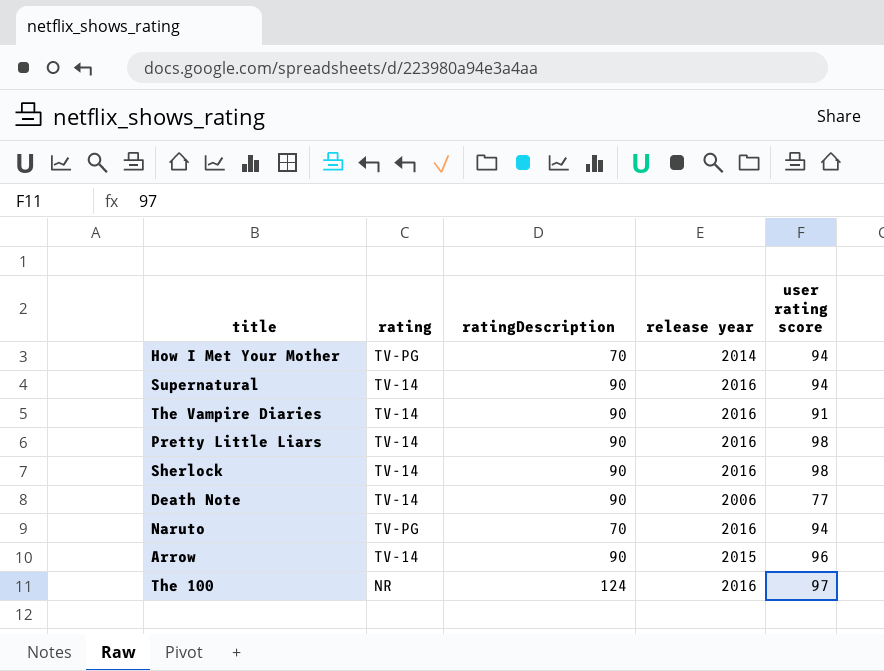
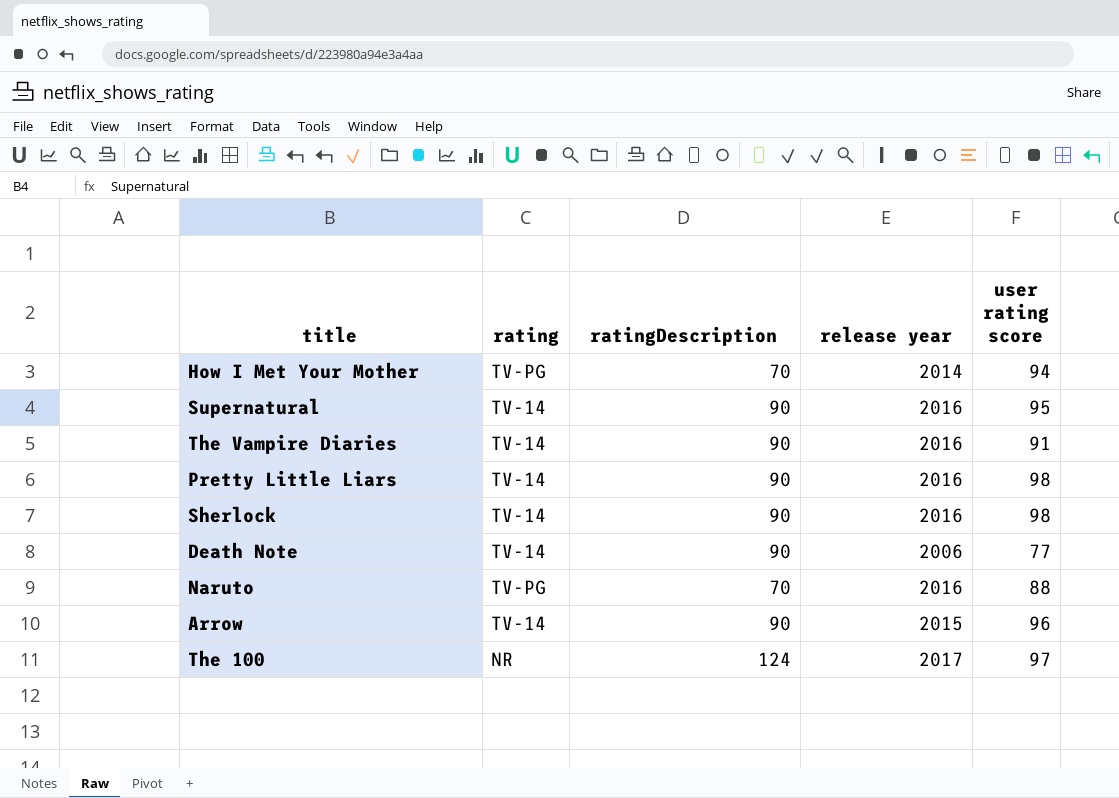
Supernatural | user rating score: 94 -> 95
Naruto | user rating score: 94 -> 88
The 100 | release year: 2016 -> 2017

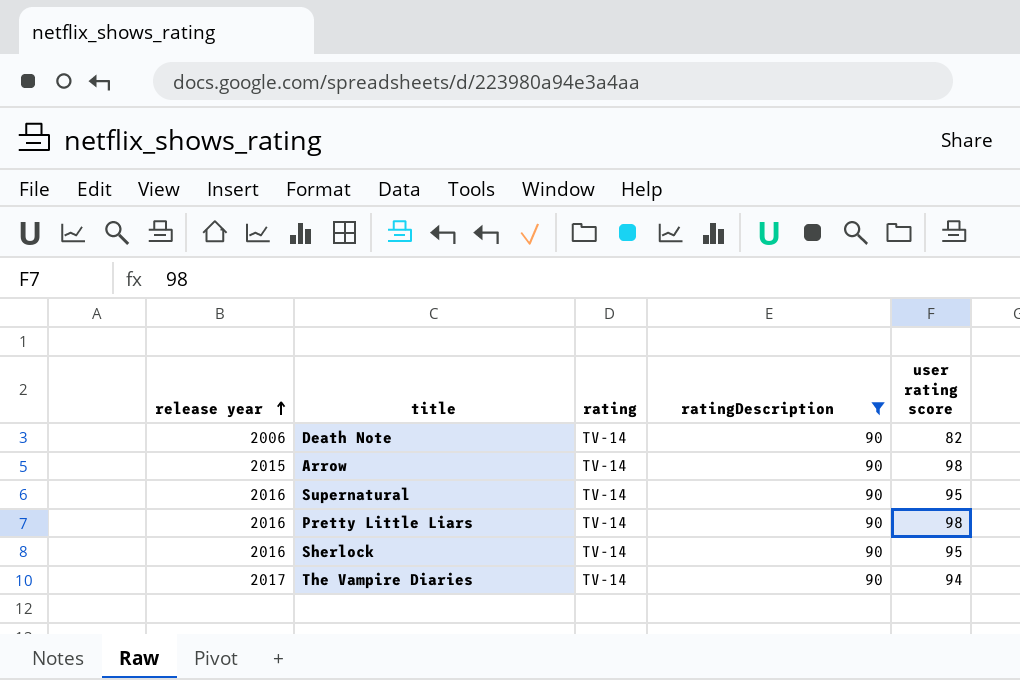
filter: none -> ratingDescription = 90
row order: none -> release year ascending
column release year | position: 4 -> 1
Death Note | user rating score: 77 -> 82
Arrow | user rating score: 96 -> 98
Sherlock | user rating score: 98 -> 95
The Vampire Diaries | release year: 2016 -> 2017
The Vampire Diaries | user rating score: 91 -> 94

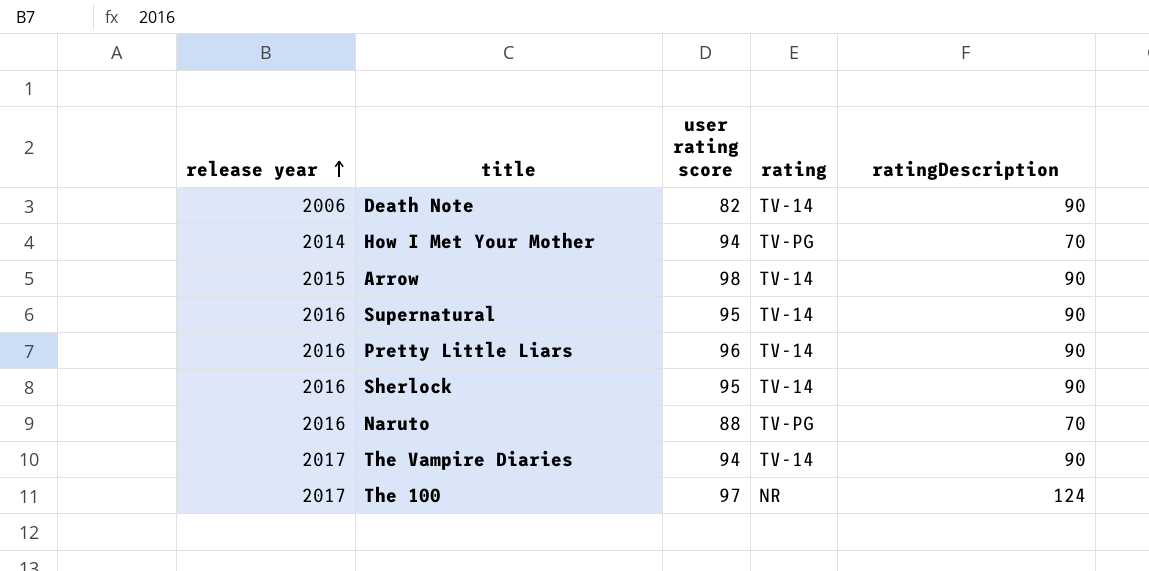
filter: ratingDescription = 90 -> none
column user rating score | position: 5 -> 3
Pretty Little Liars | user rating score: 98 -> 96

